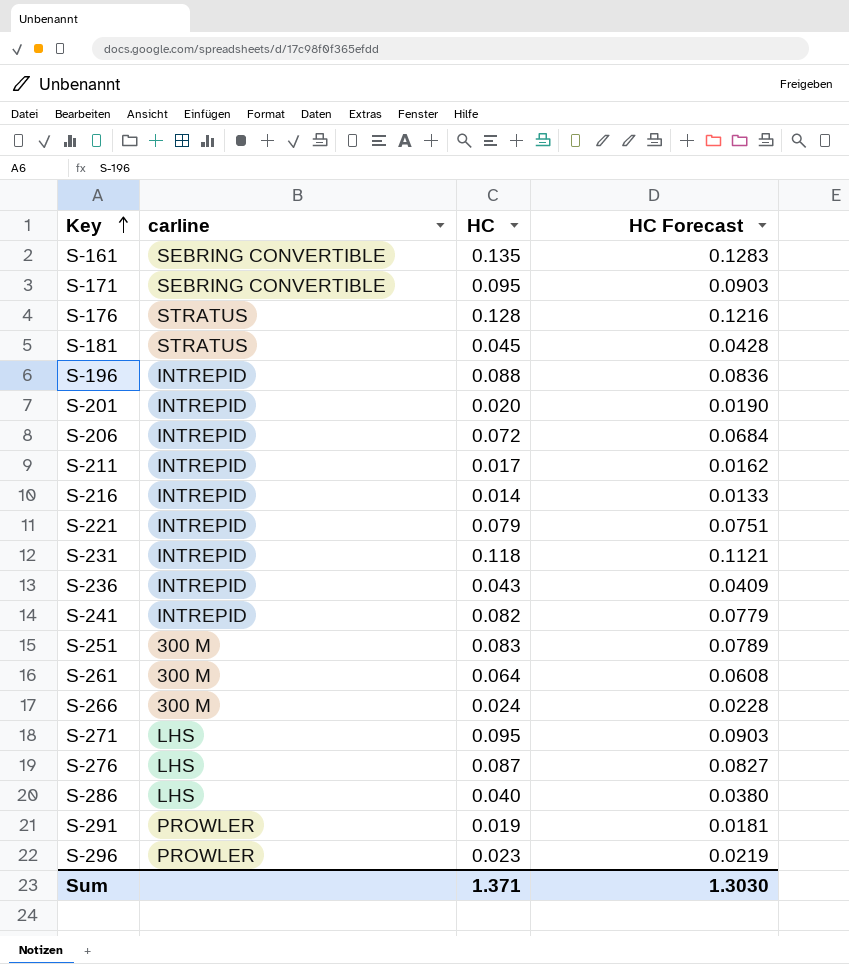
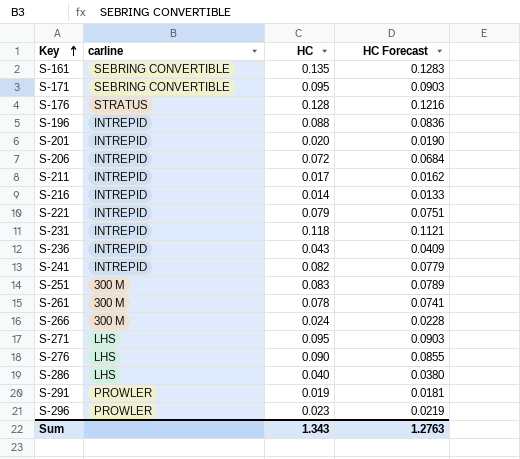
row S-181: STRATUS | 0.045 | 0.0428 -> none
S-261 | HC: 0.064 -> 0.078
S-261 | HC Forecast: 0.0608 -> 0.0741
S-276 | HC: 0.087 -> 0.090
S-276 | HC Forecast: 0.0827 -> 0.0855
Sum | HC: 1.371 -> 1.343
Sum | HC Forecast: 1.3030 -> 1.2763

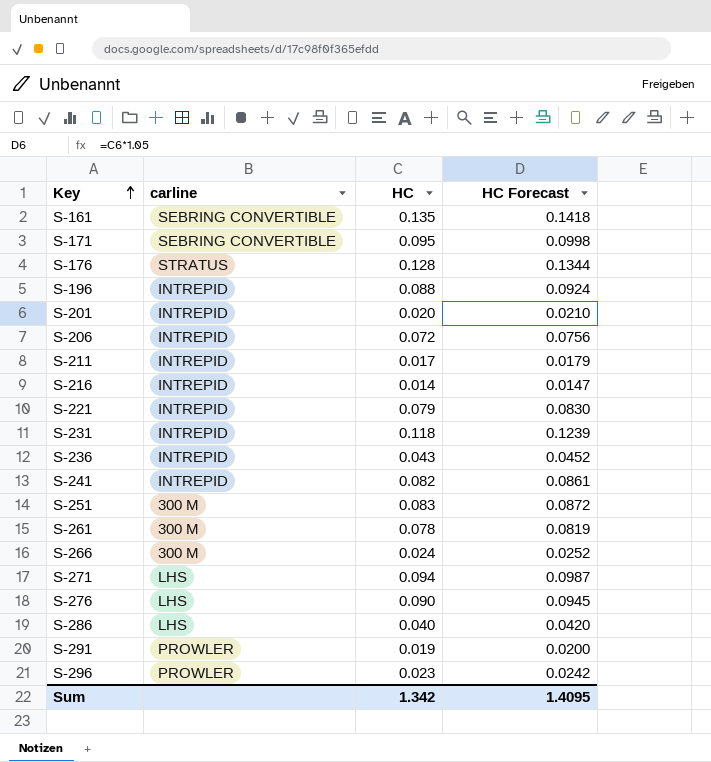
column HC Forecast | formula: [HC] * 0.95 -> [HC] * 1.05
S-271 | HC: 0.095 -> 0.094
Sum | HC: 1.343 -> 1.342
Sum | HC Forecast: 1.2763 -> 1.4095

